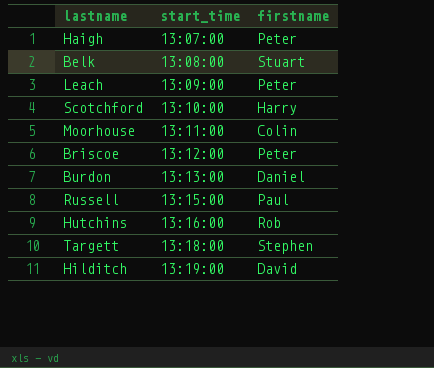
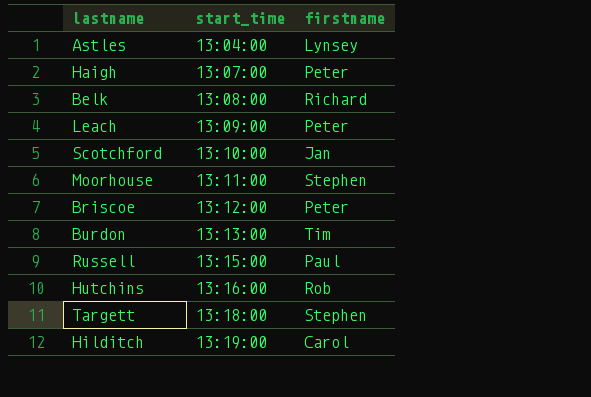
row Astles: none -> 13:04:00 | Lynsey
Belk | firstname: Stuart -> Richard
Scotchford | firstname: Harry -> Jan
Moorhouse | firstname: Colin -> Stephen
Burdon | firstname: Daniel -> Tim
Hilditch | firstname: David -> Carol

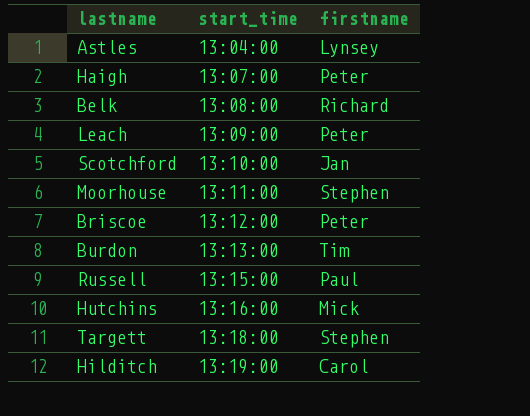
Hutchins | firstname: Rob -> Mick

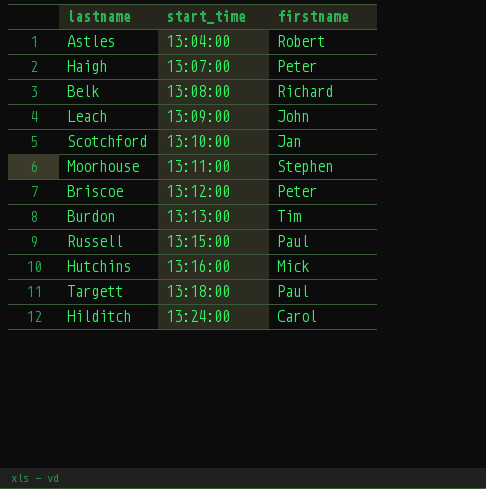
Astles | firstname: Lynsey -> Robert
Leach | firstname: Peter -> John
Targett | firstname: Stephen -> Paul
Hilditch | start_time: 13:19:00 -> 13:24:00

